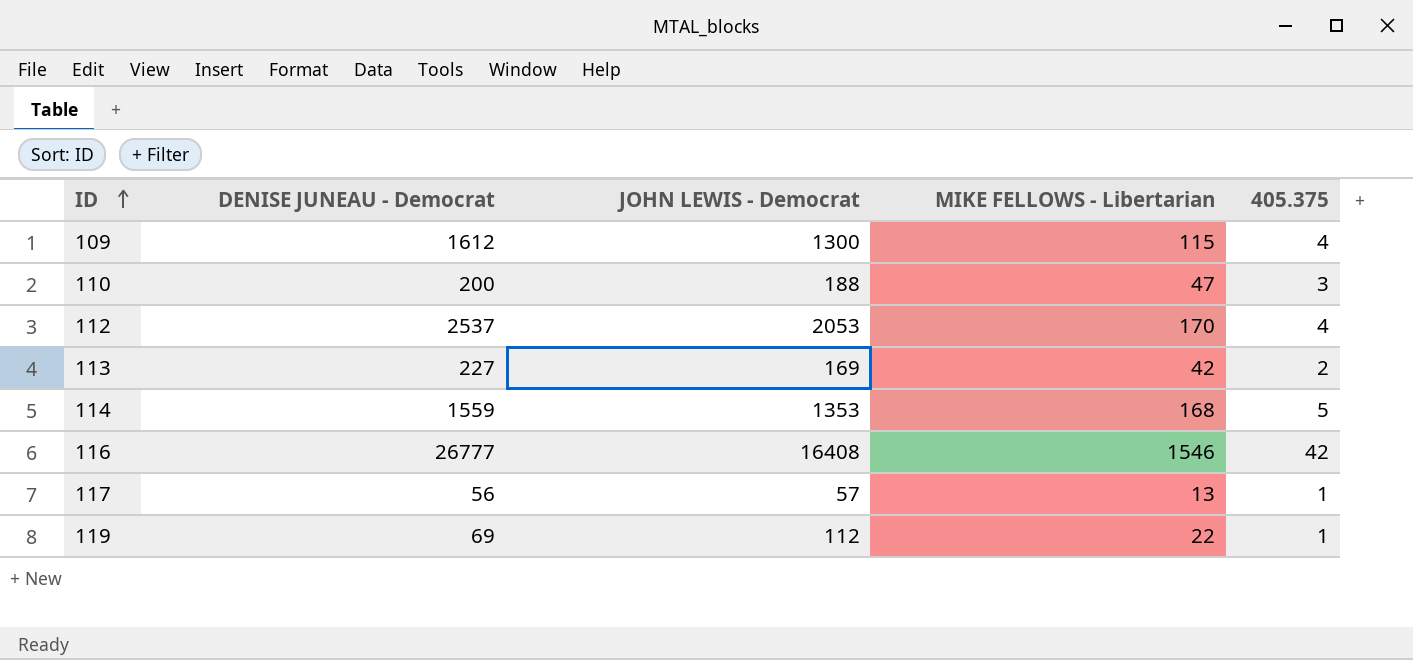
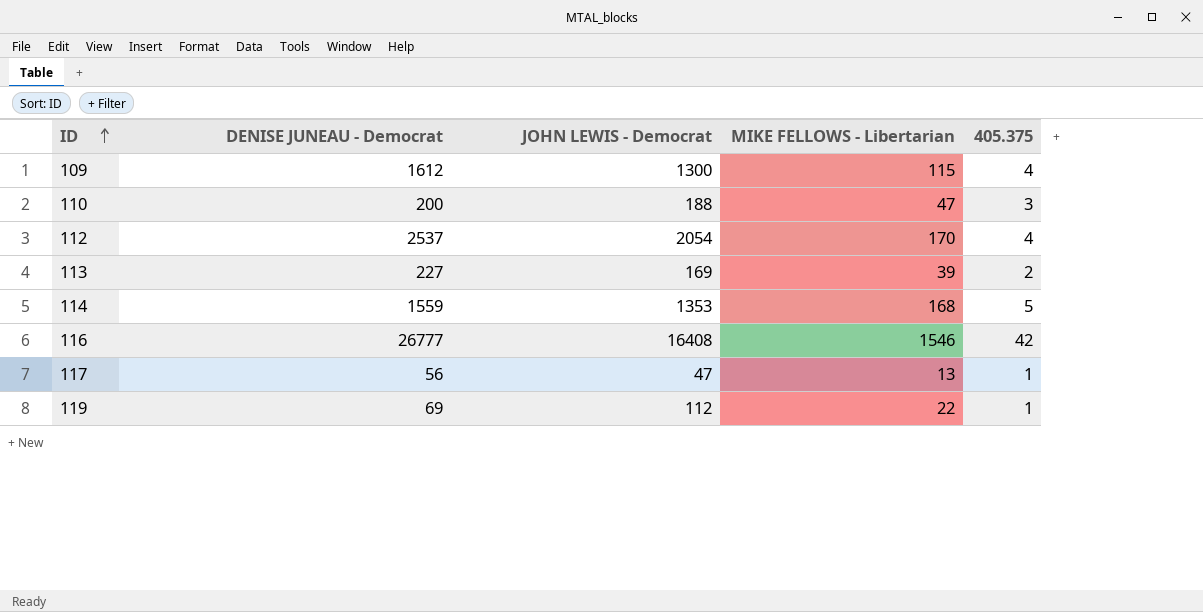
112 | JOHN LEWIS - Democrat: 2053 -> 2054
113 | MIKE FELLOWS - Libertarian: 42 -> 39
117 | JOHN LEWIS - Democrat: 57 -> 47

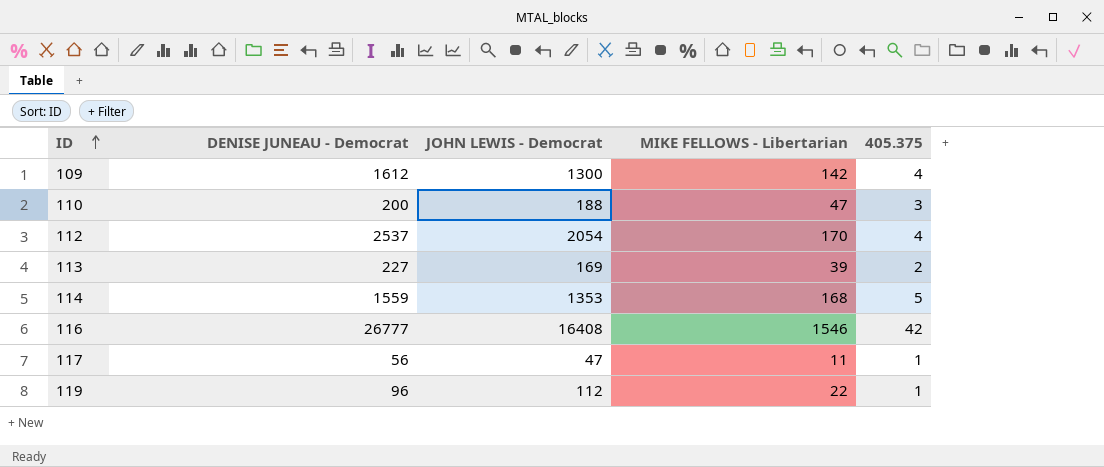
109 | MIKE FELLOWS - Libertarian: 115 -> 142
117 | MIKE FELLOWS - Libertarian: 13 -> 11
119 | DENISE JUNEAU - Democrat: 69 -> 96

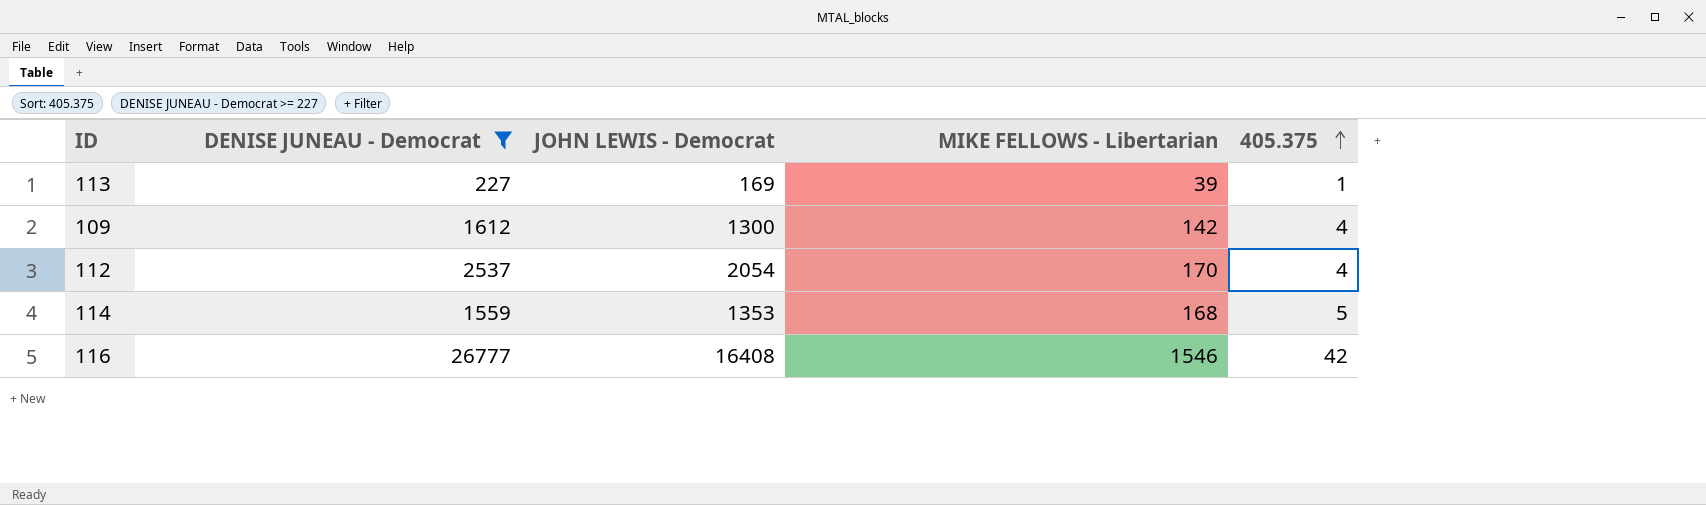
filter: none -> DENISE JUNEAU - Democrat >= 227
row order: ID ascending -> 405.375 ascending
113 | 405.375: 2 -> 1

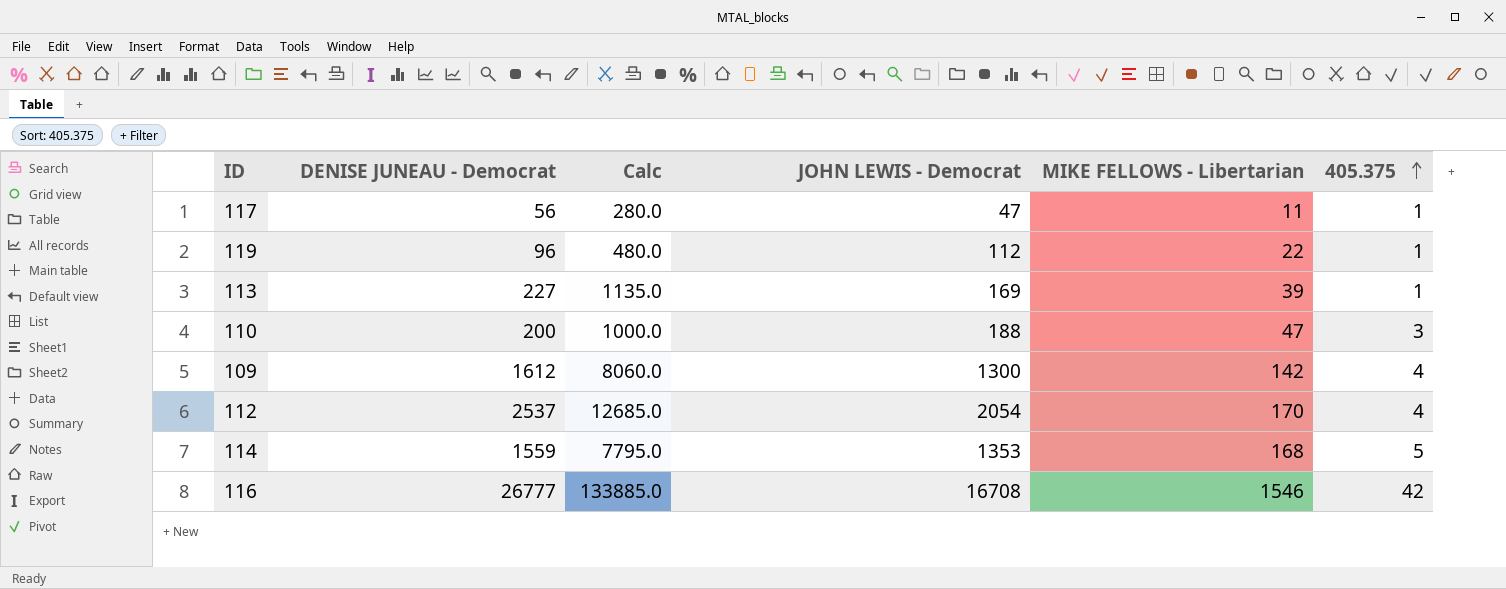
filter: DENISE JUNEAU - Democrat >= 227 -> none
column Calc | formula: none -> [DENISE JUNEAU - Democrat] * 5
116 | JOHN LEWIS - Democrat: 16408 -> 16708

